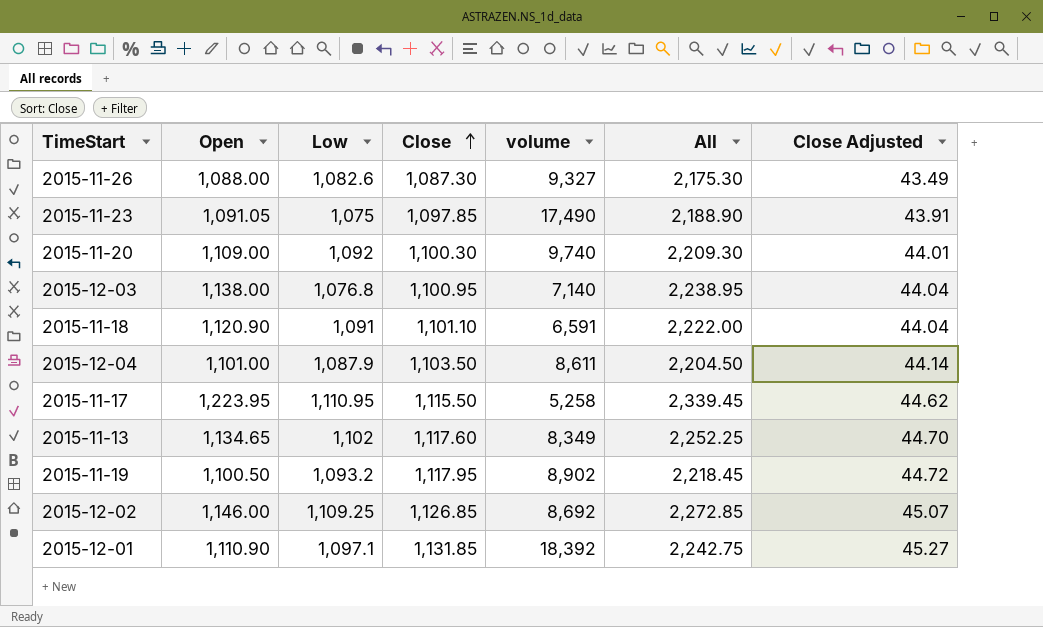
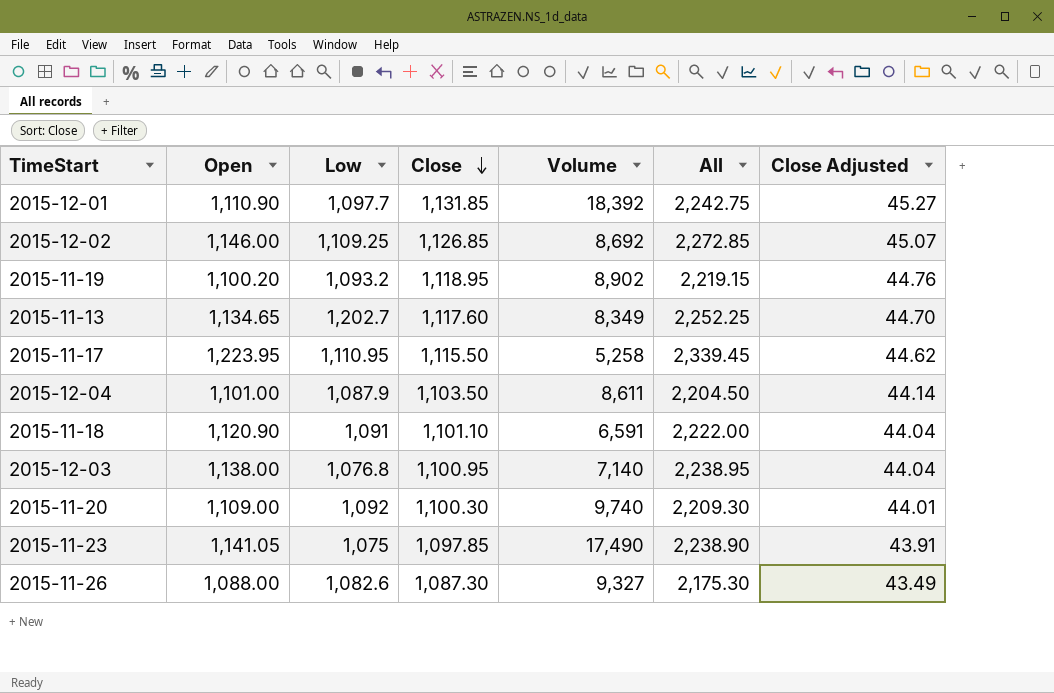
row order: Close ascending -> Close descending
column name: volume -> Volume
2015-12-01 | Low: 1,097.1 -> 1,097.7
2015-11-19 | Open: 1,100.50 -> 1,100.20
2015-11-19 | Close: 1,117.95 -> 1,118.95
2015-11-19 | All: 2,218.45 -> 2,219.15
2015-11-19 | Close Adjusted: 44.72 -> 44.76
2015-11-13 | Low: 1,102 -> 1,202.7
2015-11-23 | Open: 1,091.05 -> 1,141.05
2015-11-23 | All: 2,188.90 -> 2,238.90

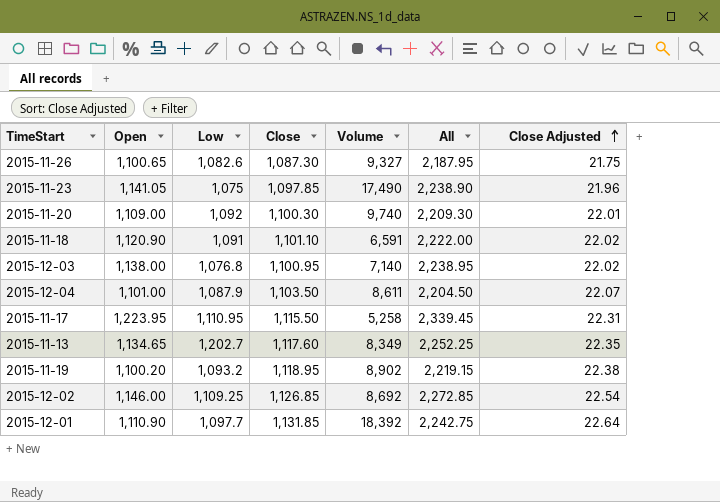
row order: Close descending -> Close Adjusted ascending
column Close Adjusted | formula: [Close] * 0.04 -> [Close] * 0.02
2015-11-26 | Open: 1,088.00 -> 1,100.65
2015-11-26 | All: 2,175.30 -> 2,187.95

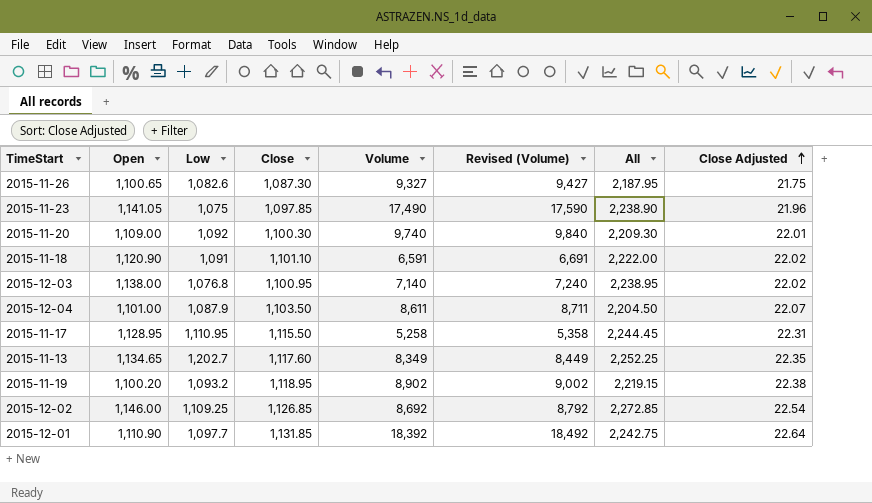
column Revised (Volume) | formula: none -> [Volume] + 100
2015-11-17 | Open: 1,223.95 -> 1,128.95
2015-11-17 | All: 2,339.45 -> 2,244.45

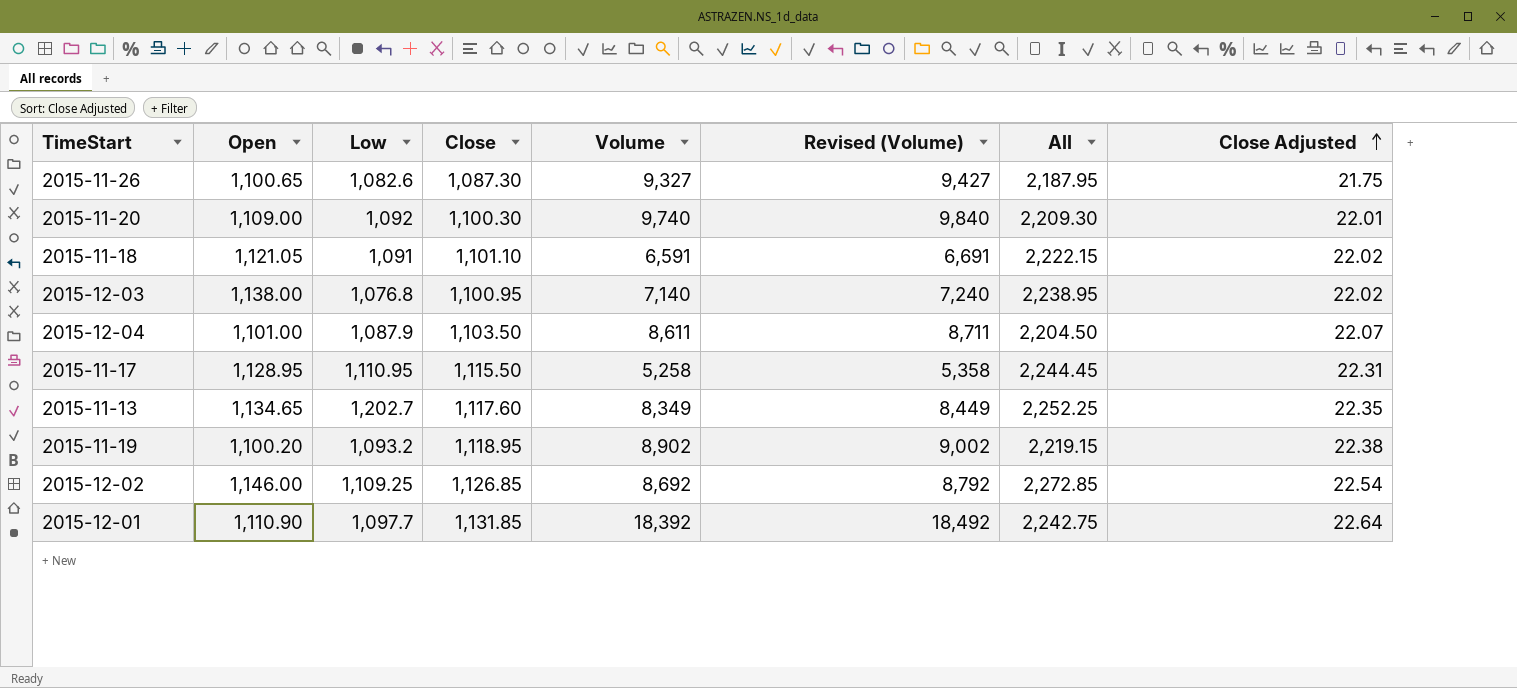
row 2015-11-23: 1,141.05 | 1,075 | 1,097.85 | 17,490 | 17,590 | 2,238.90 | 21.96 -> none
2015-11-18 | Open: 1,120.90 -> 1,121.05
2015-11-18 | All: 2,222.00 -> 2,222.15

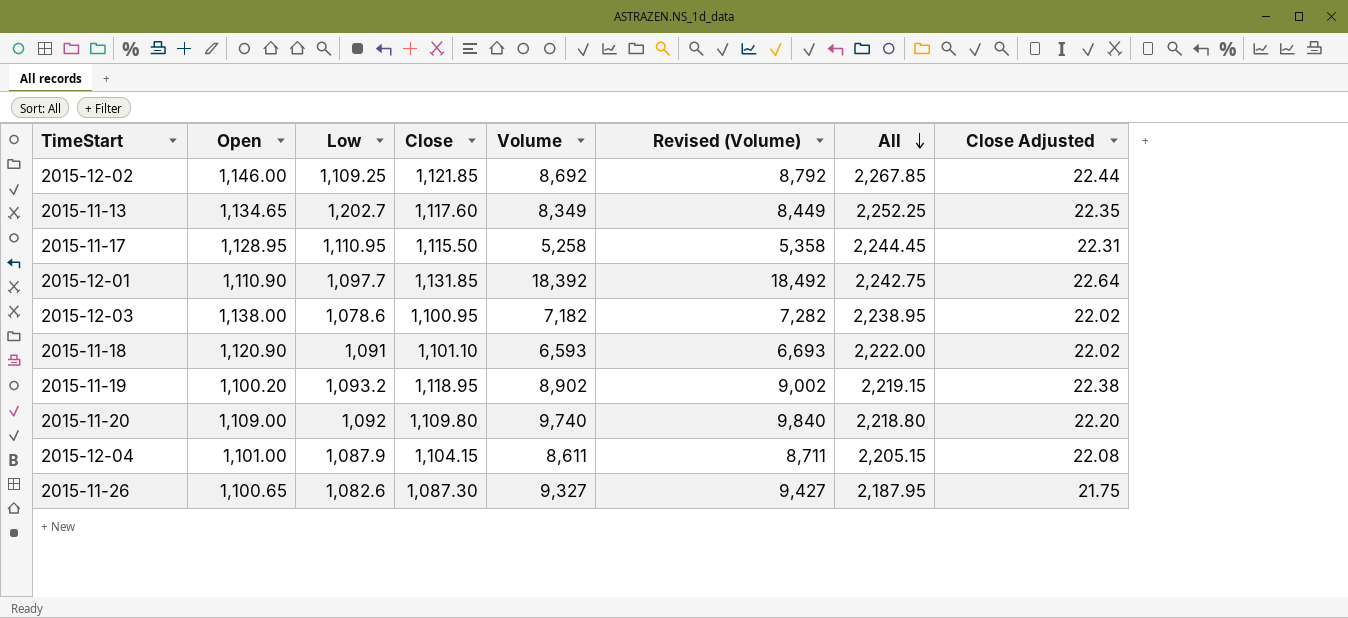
row order: Close Adjusted ascending -> All descending
2015-12-02 | Close: 1,126.85 -> 1,121.85
2015-12-02 | All: 2,272.85 -> 2,267.85
2015-12-02 | Close Adjusted: 22.54 -> 22.44
2015-12-03 | Low: 1,076.8 -> 1,078.6
2015-12-03 | Volume: 7,140 -> 7,182
2015-12-03 | Revised (Volume): 7,240 -> 7,282
2015-11-18 | Open: 1,121.05 -> 1,120.90
2015-11-18 | Volume: 6,591 -> 6,593
2015-11-18 | Revised (Volume): 6,691 -> 6,693
2015-11-18 | All: 2,222.15 -> 2,222.00
2015-11-20 | Close: 1,100.30 -> 1,109.80
2015-11-20 | All: 2,209.30 -> 2,218.80
2015-11-20 | Close Adjusted: 22.01 -> 22.20
2015-12-04 | Close: 1,103.50 -> 1,104.15
2015-12-04 | All: 2,204.50 -> 2,205.15
2015-12-04 | Close Adjusted: 22.07 -> 22.08

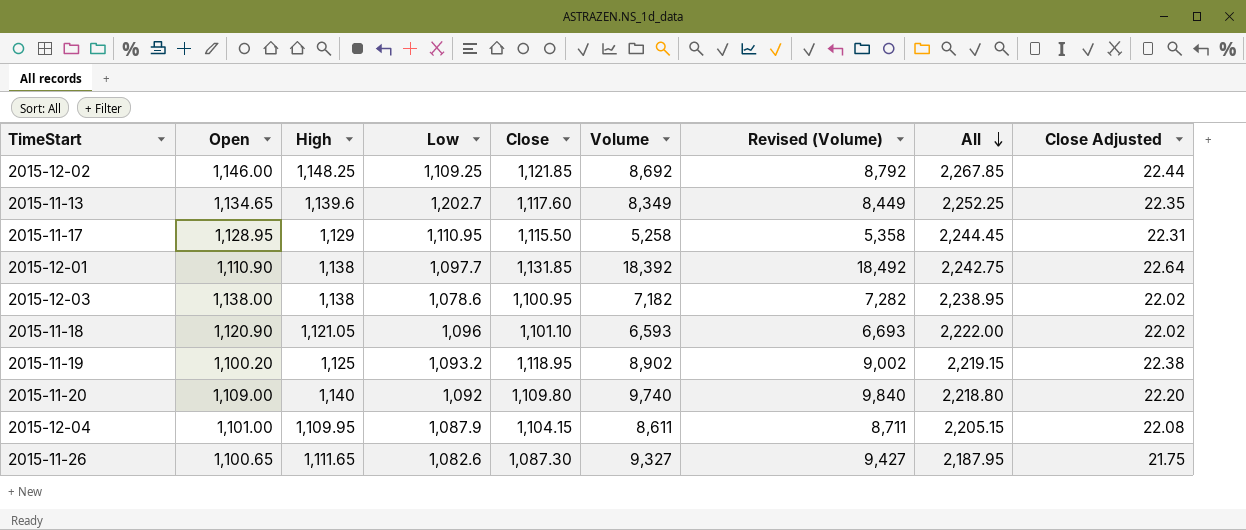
column High | position: none -> 3
2015-11-18 | Low: 1,091 -> 1,096

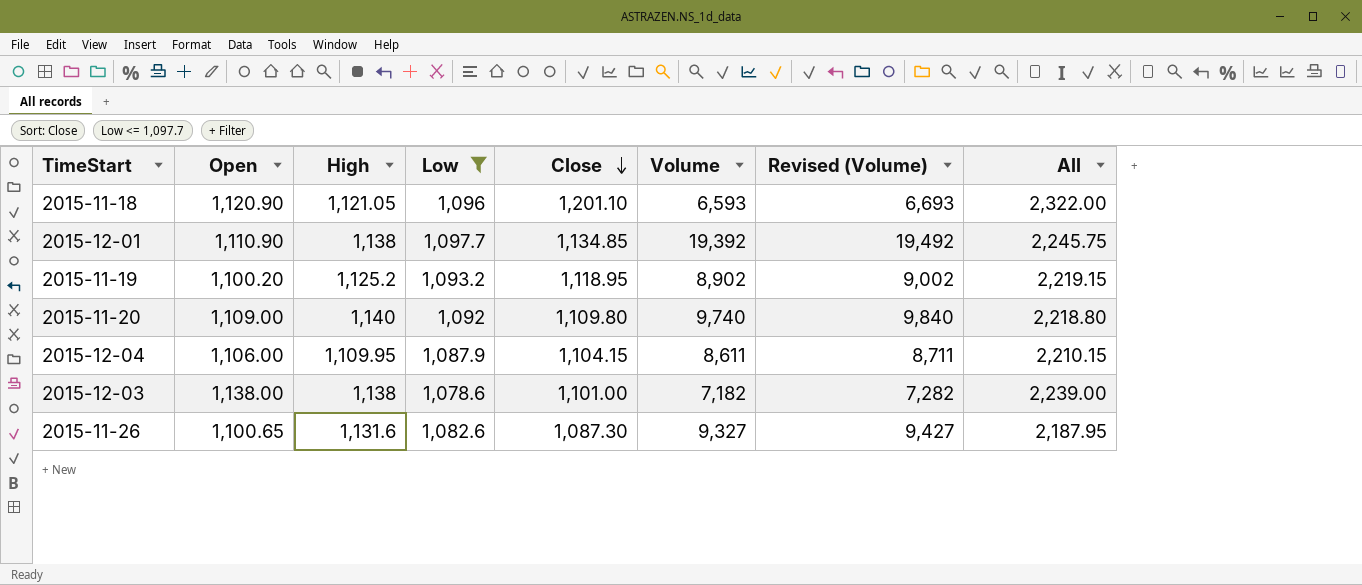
filter: none -> Low <= 1,097.7
row order: All descending -> Close descending
column Close Adjusted | formula: [Close] * 0.02 -> none
2015-11-18 | Close: 1,101.10 -> 1,201.10
2015-11-18 | All: 2,222.00 -> 2,322.00
2015-12-01 | Close: 1,131.85 -> 1,134.85
2015-12-01 | Volume: 18,392 -> 19,392
2015-12-01 | Revised (Volume): 18,492 -> 19,492
2015-12-01 | All: 2,242.75 -> 2,245.75
2015-11-19 | High: 1,125 -> 1,125.2
2015-12-04 | Open: 1,101.00 -> 1,106.00
2015-12-04 | All: 2,205.15 -> 2,210.15
2015-12-03 | Close: 1,100.95 -> 1,101.00
2015-12-03 | All: 2,238.95 -> 2,239.00
2015-11-26 | High: 1,111.65 -> 1,131.6

